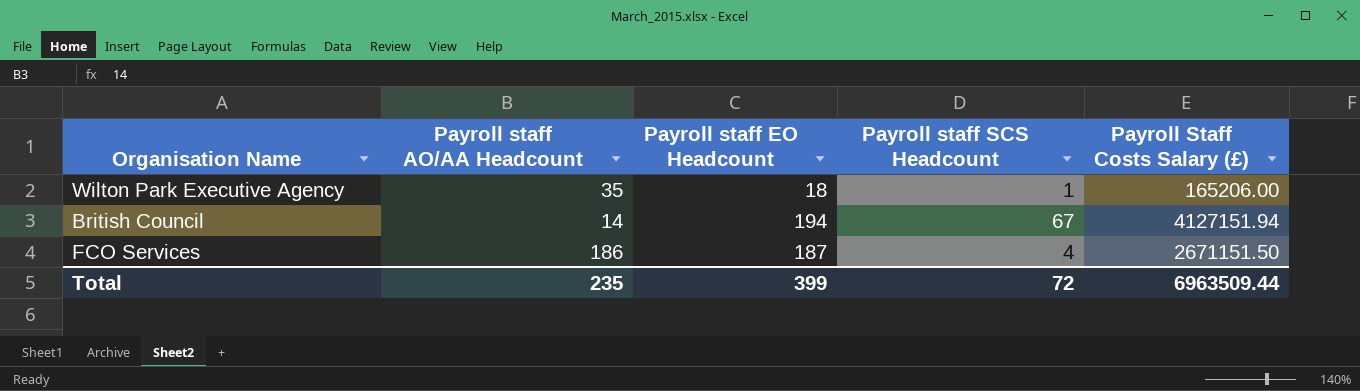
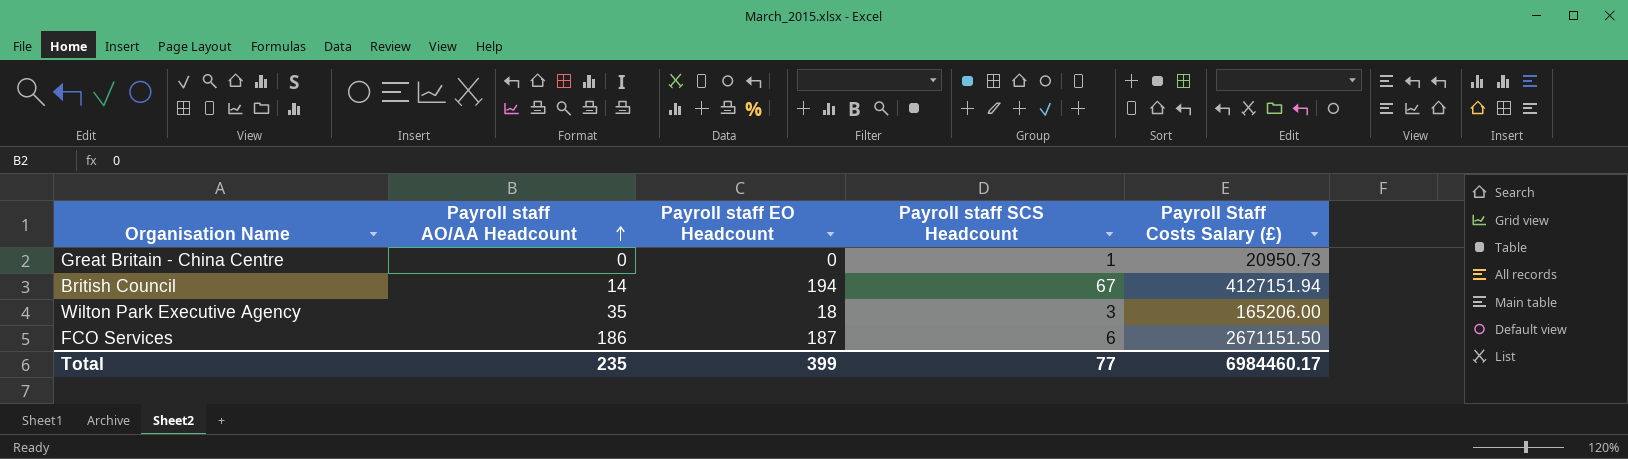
row order: none -> Payroll staff AO/AA Headcount ascending
row Great Britain - China Centre: none -> 0 | 0 | 1 | 20950.73
Wilton Park Executive Agency | Payroll staff SCS Headcount: 1 -> 3
FCO Services | Payroll staff SCS Headcount: 4 -> 6
Total | Payroll staff SCS Headcount: 72 -> 77
Total | Payroll Staff Costs Salary (£): 6963509.44 -> 6984460.17

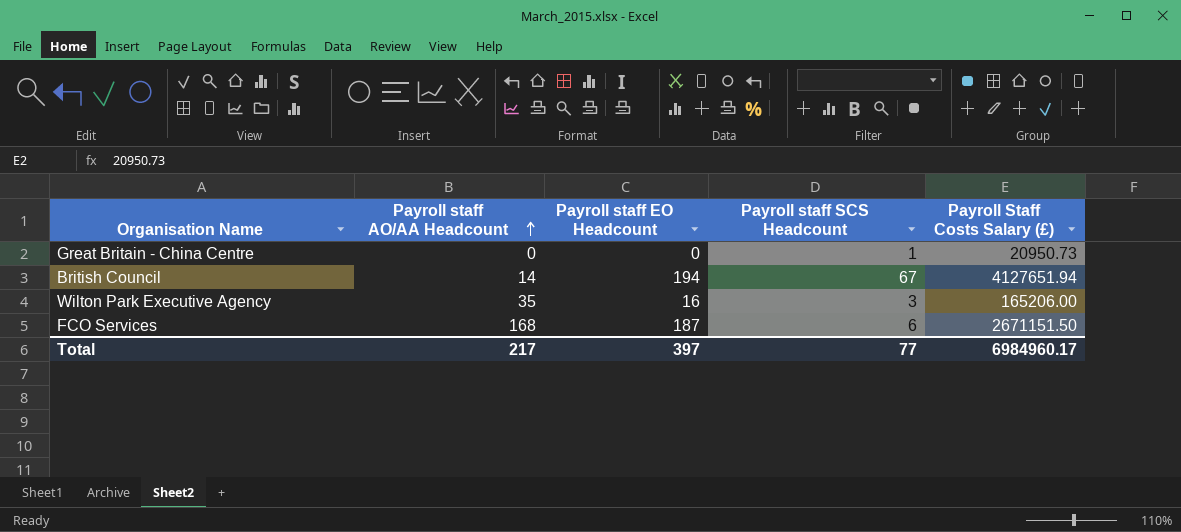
British Council | Payroll Staff Costs Salary (£): 4127151.94 -> 4127651.94
Wilton Park Executive Agency | Payroll staff EO Headcount: 18 -> 16
FCO Services | Payroll staff AO/AA Headcount: 186 -> 168
Total | Payroll staff AO/AA Headcount: 235 -> 217
Total | Payroll staff EO Headcount: 399 -> 397
Total | Payroll Staff Costs Salary (£): 6984460.17 -> 6984960.17

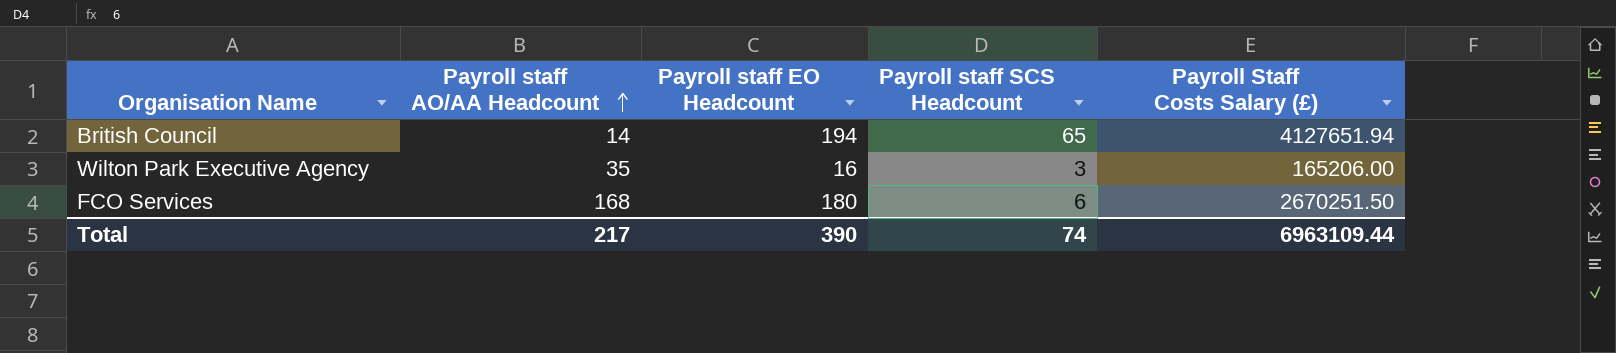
row Great Britain - China Centre: 0 | 0 | 1 | 20950.73 -> none
British Council | Payroll staff SCS Headcount: 67 -> 65
FCO Services | Payroll staff EO Headcount: 187 -> 180
FCO Services | Payroll Staff Costs Salary (£): 2671151.50 -> 2670251.50
Total | Payroll staff EO Headcount: 397 -> 390
Total | Payroll staff SCS Headcount: 77 -> 74
Total | Payroll Staff Costs Salary (£): 6984960.17 -> 6963109.44

